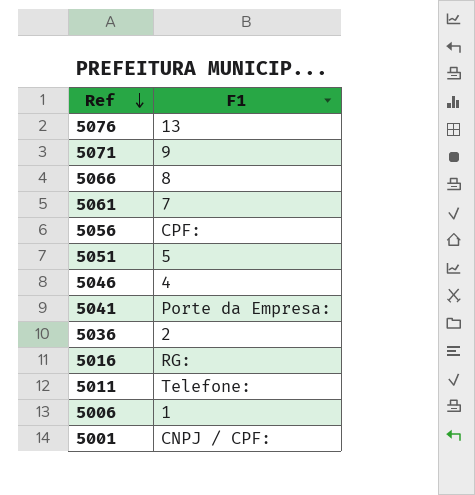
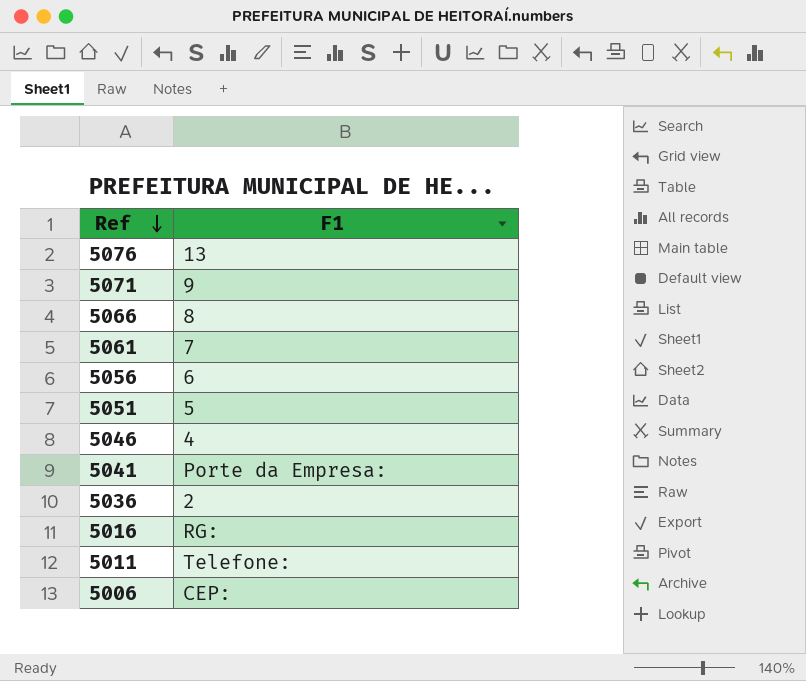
row 5001: CNPJ / CPF: -> none
5056 | F1: CPF: -> 6
5006 | F1: 1 -> CEP:

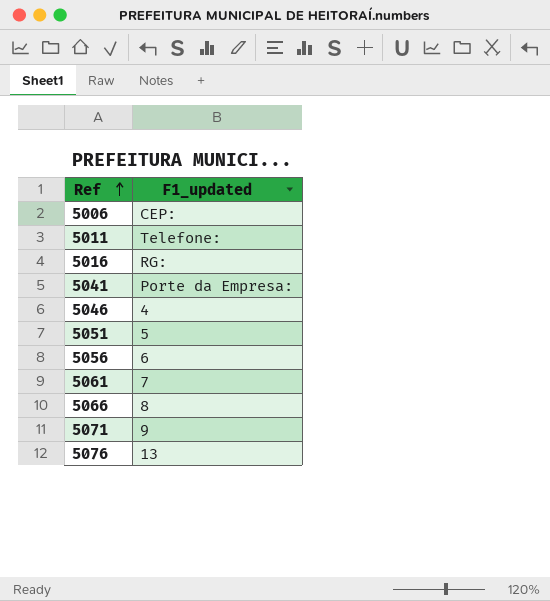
row order: Ref descending -> Ref ascending
column name: F1 -> F1_updated
row 5036: 2 -> none

